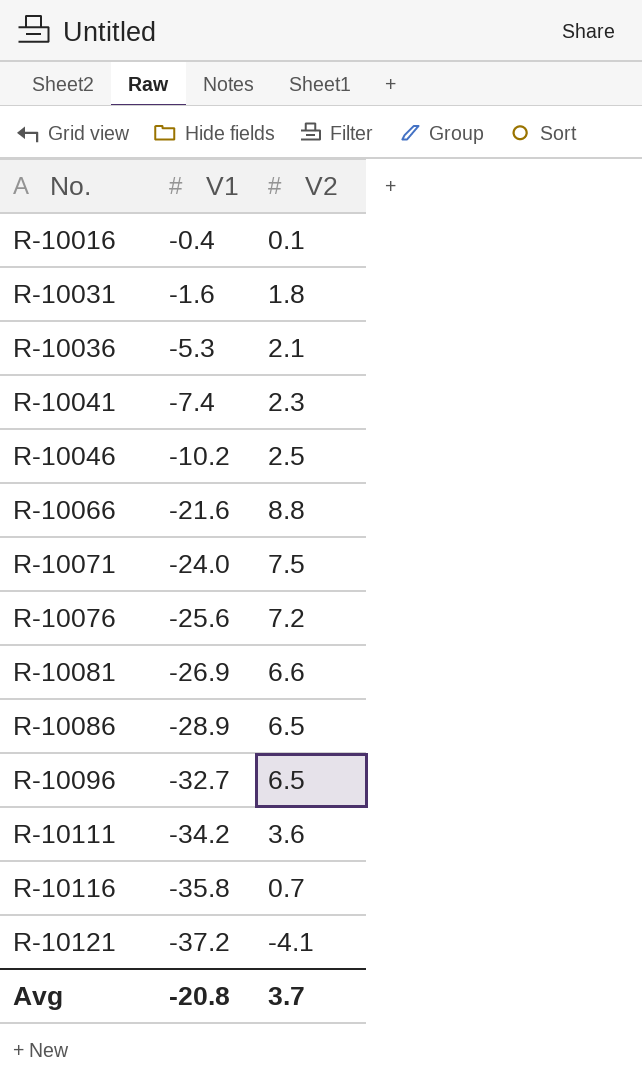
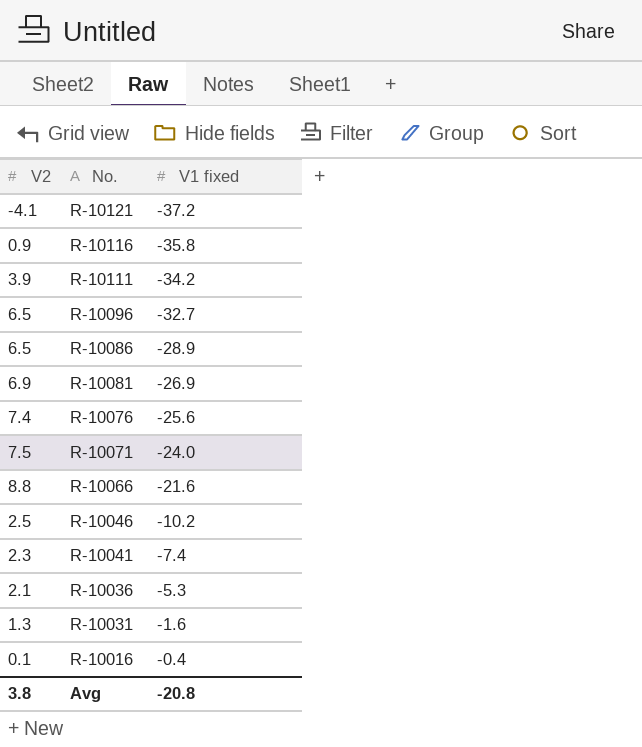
row order: No. ascending -> No. descending
column V2 | position: 3 -> 1
column name: V1 -> V1 fixed
R-10116 | V2: 0.7 -> 0.9
R-10111 | V2: 3.6 -> 3.9
R-10081 | V2: 6.6 -> 6.9
R-10076 | V2: 7.2 -> 7.4
R-10031 | V2: 1.8 -> 1.3
Avg | V2: 3.7 -> 3.8

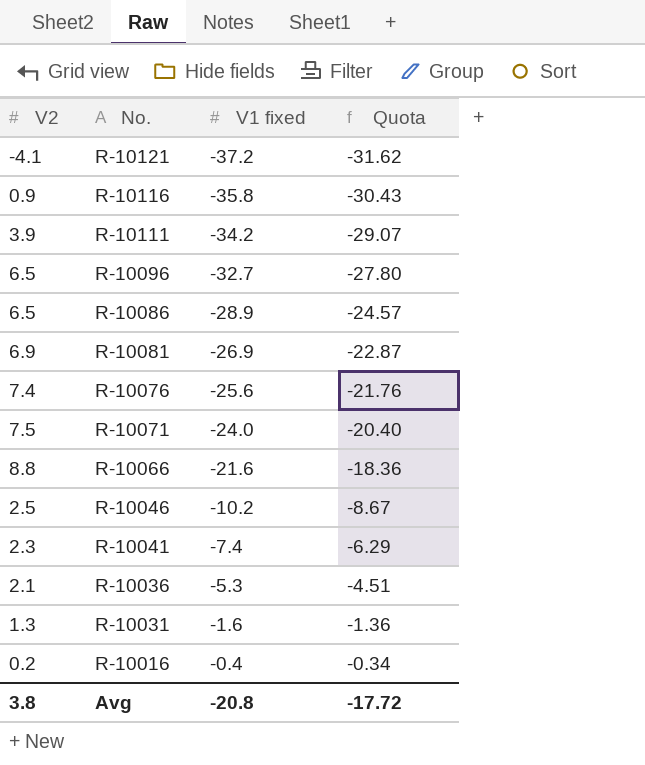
column Quota | formula: none -> [V1 fixed] * 0.85
R-10016 | V2: 0.1 -> 0.2

